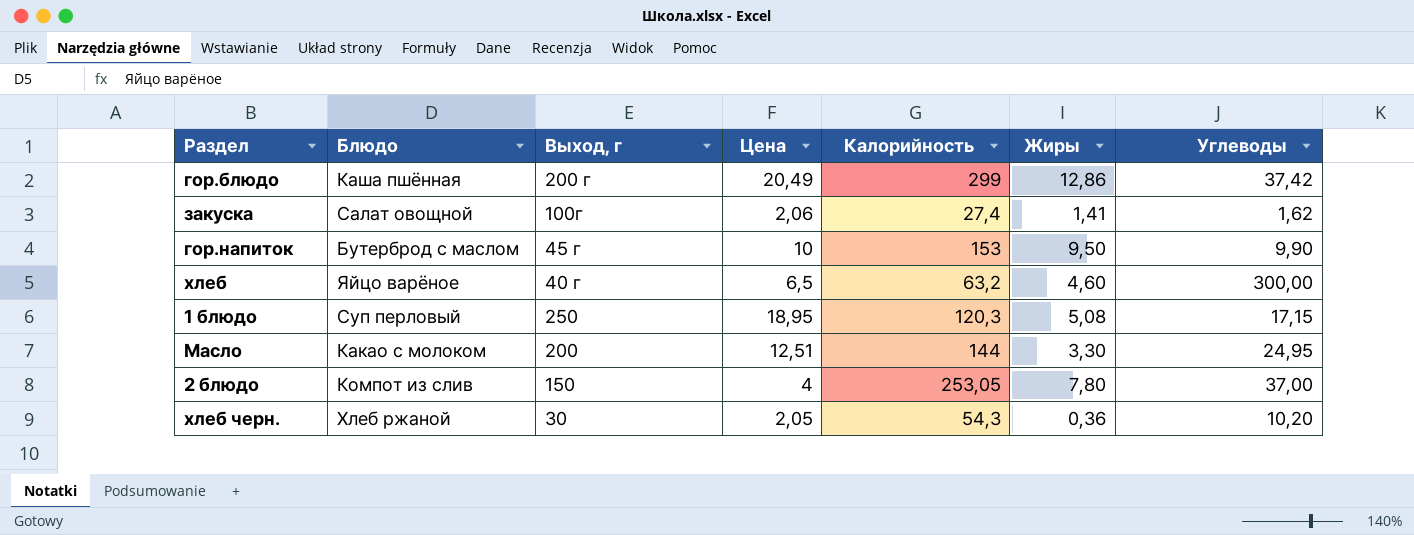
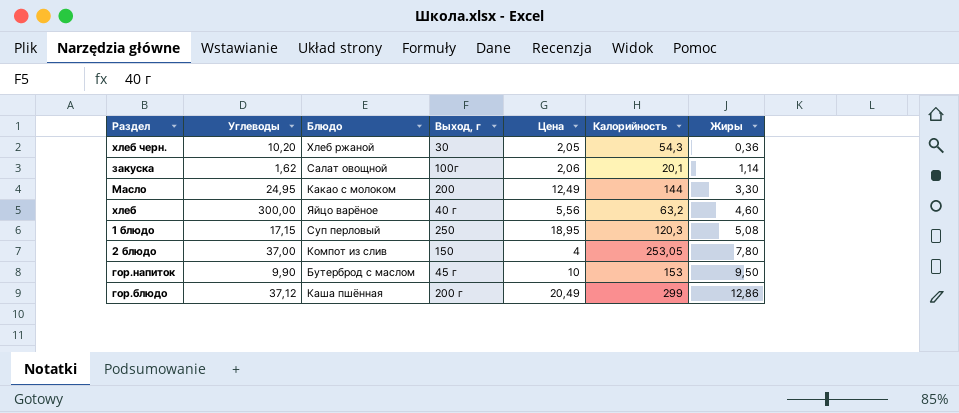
row order: none -> Жиры ascending
column Углеводы | position: 7 -> 2
закуска | Калорийность: 27,4 -> 20,1
закуска | Жиры: 1,41 -> 1,14
Масло | Цена: 12,51 -> 12,49
хлеб | Цена: 6,5 -> 5,56
гор.блюдо | Углеводы: 37,42 -> 37,12

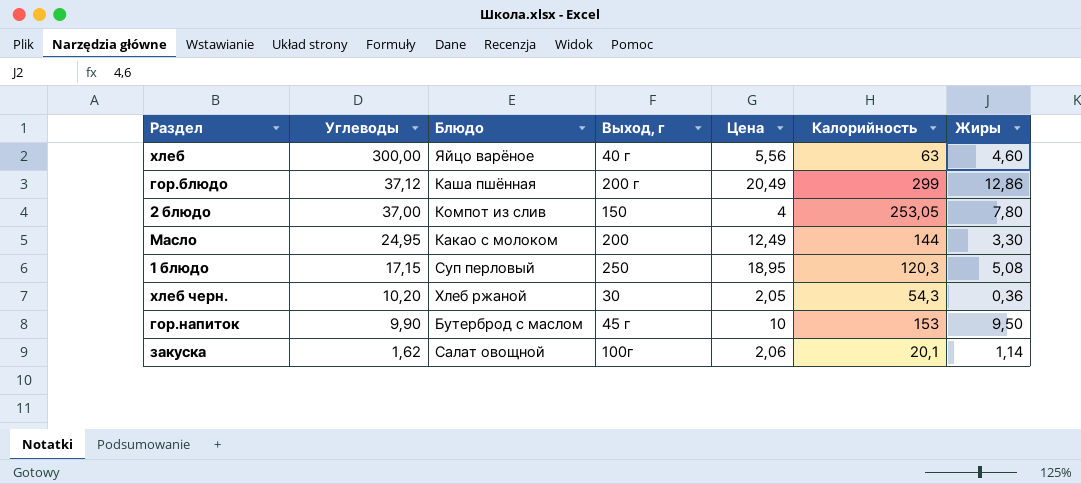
row order: Жиры ascending -> Углеводы descending
хлеб | Калорийность: 63,2 -> 63

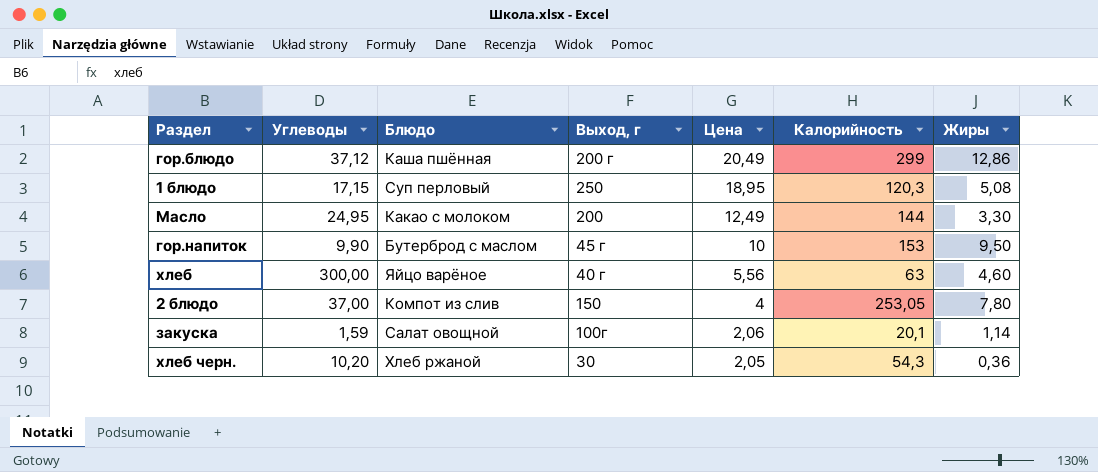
row order: Углеводы descending -> Цена descending
закуска | Углеводы: 1,62 -> 1,59

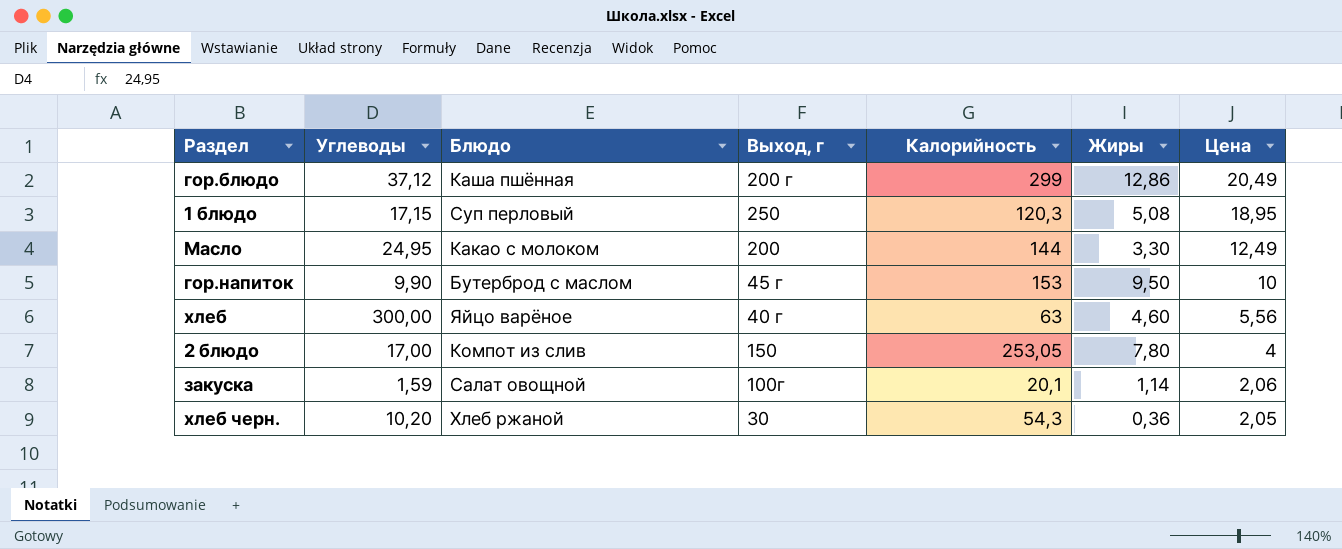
column Цена | position: 5 -> 7
2 блюдо | Углеводы: 37,00 -> 17,00

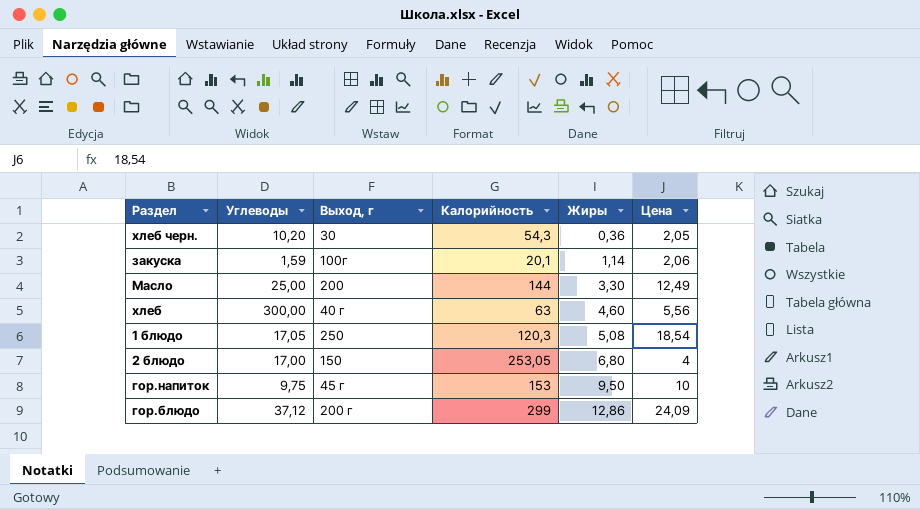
row order: Цена descending -> Жиры ascending
column Блюдо | position: 3 -> none
Масло | Углеводы: 24,95 -> 25,00
1 блюдо | Углеводы: 17,15 -> 17,05
1 блюдо | Цена: 18,95 -> 18,54
2 блюдо | Жиры: 7,80 -> 6,80
гор.напиток | Углеводы: 9,90 -> 9,75
гор.блюдо | Цена: 20,49 -> 24,09

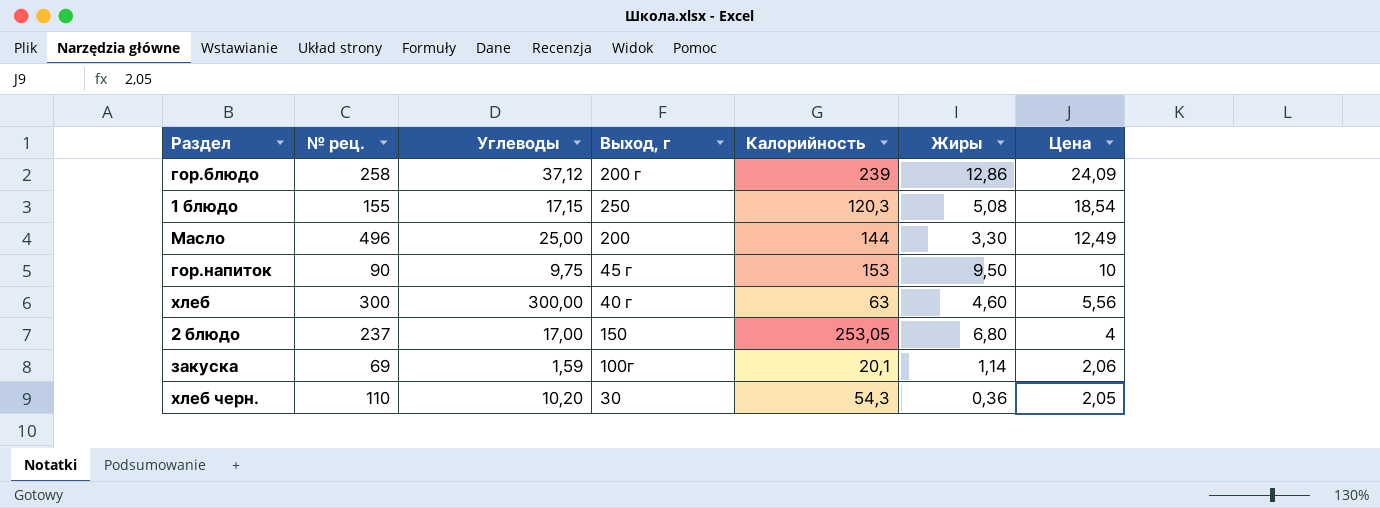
row order: Жиры ascending -> Цена descending
column № рец. | position: none -> 2
гор.блюдо | Калорийность: 299 -> 239
1 блюдо | Углеводы: 17,05 -> 17,15

